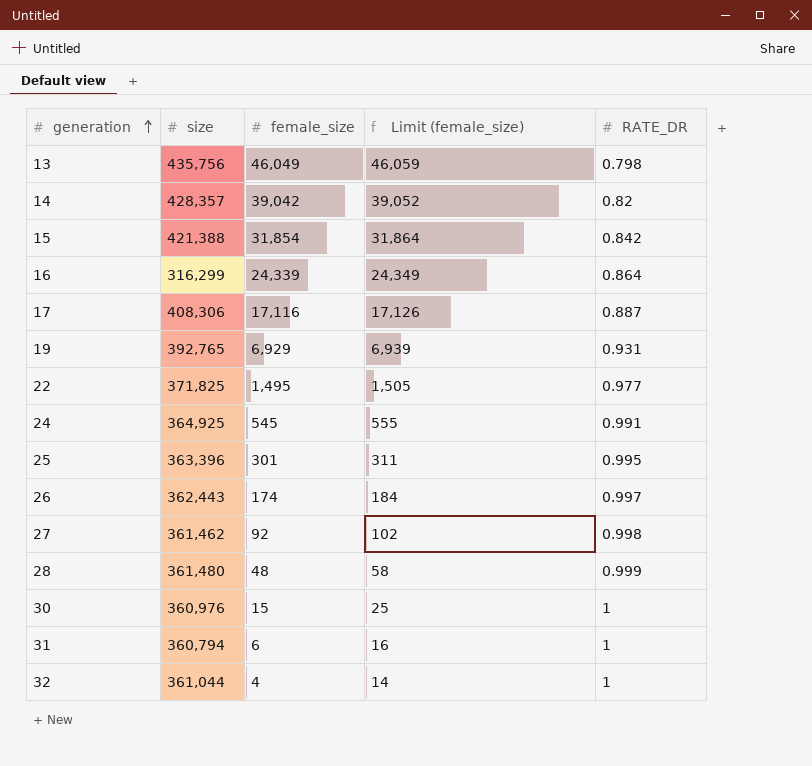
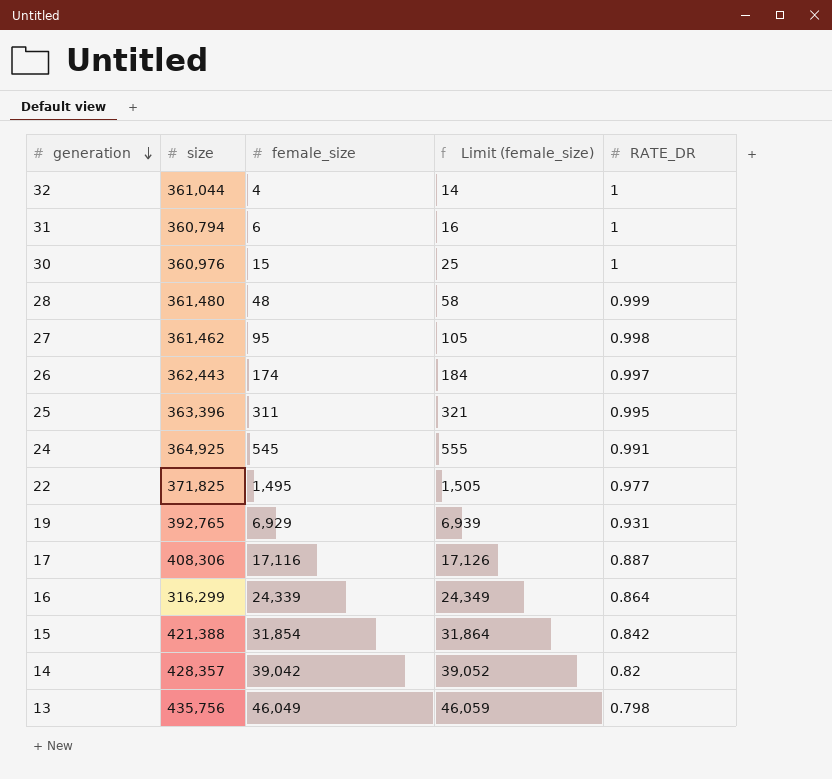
row order: generation ascending -> generation descending
27 | female_size: 92 -> 95
27 | Limit (female_size): 102 -> 105
25 | female_size: 301 -> 311
25 | Limit (female_size): 311 -> 321

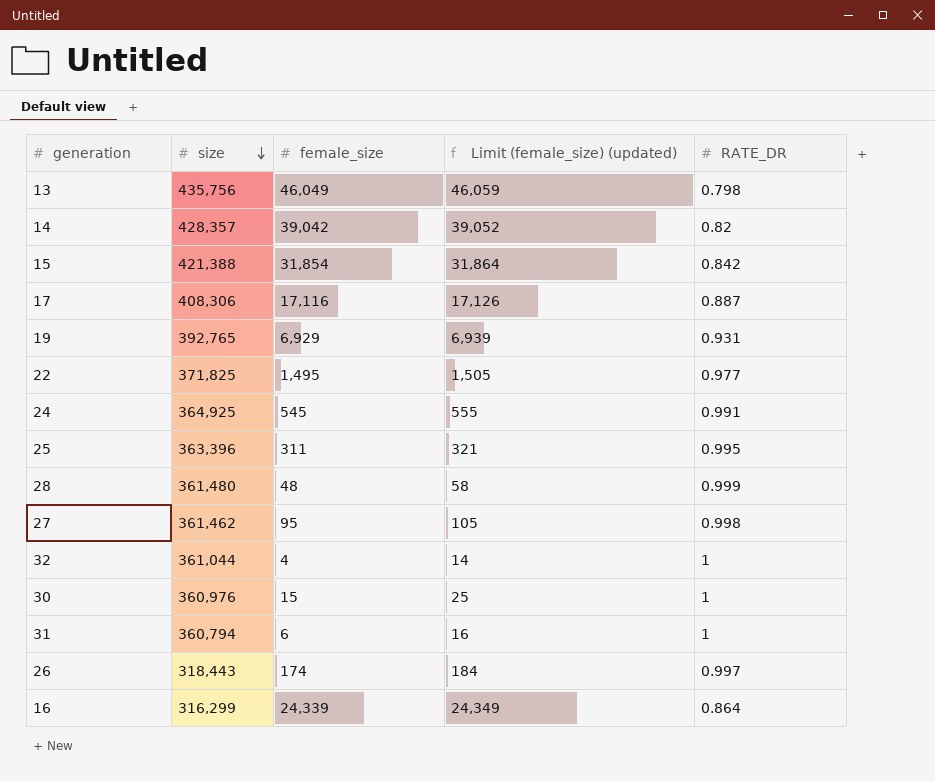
row order: generation descending -> size descending
column name: Limit (female_size) -> Limit (female_size) (updated)
26 | size: 362,443 -> 318,443

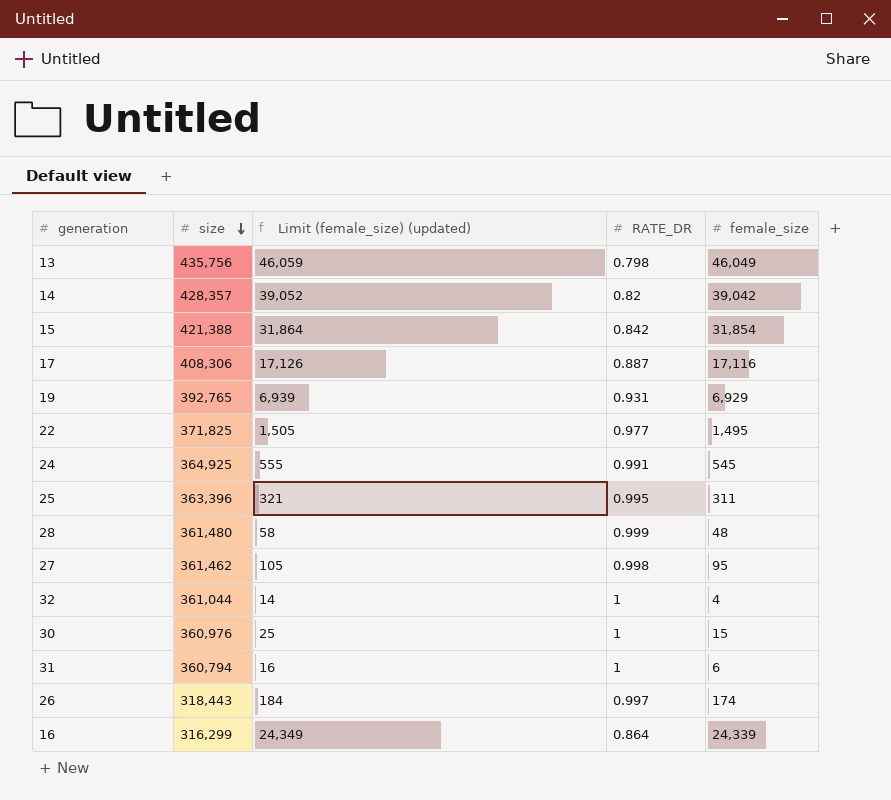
column female_size | position: 3 -> 5

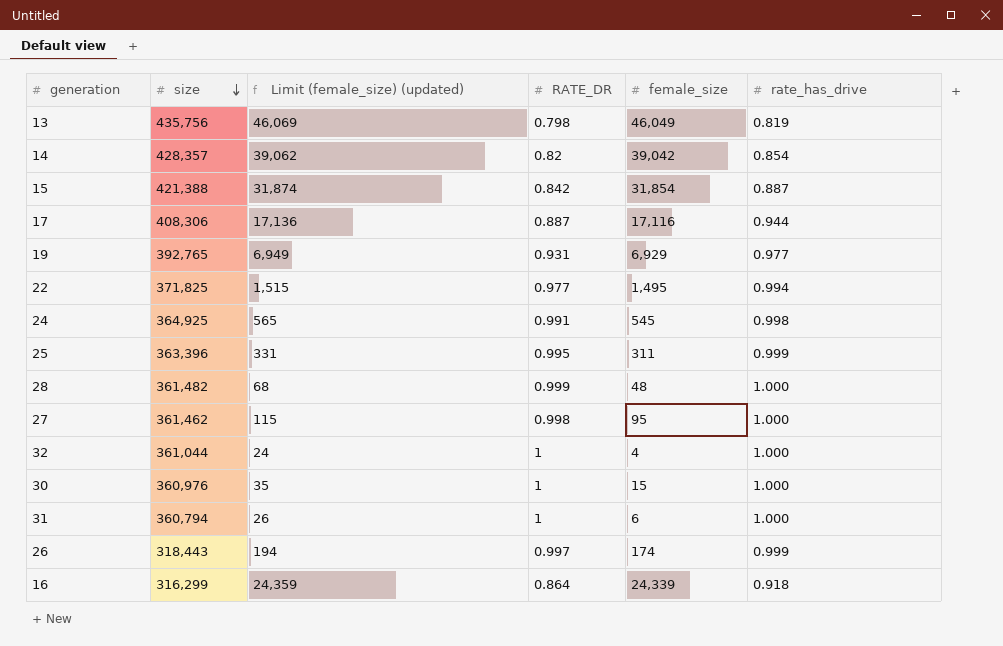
column Limit (female_size) (updated) | formula: [female_size] + 10 -> [female_size] + 20
column rate_has_drive | position: none -> 6
28 | size: 361,480 -> 361,482

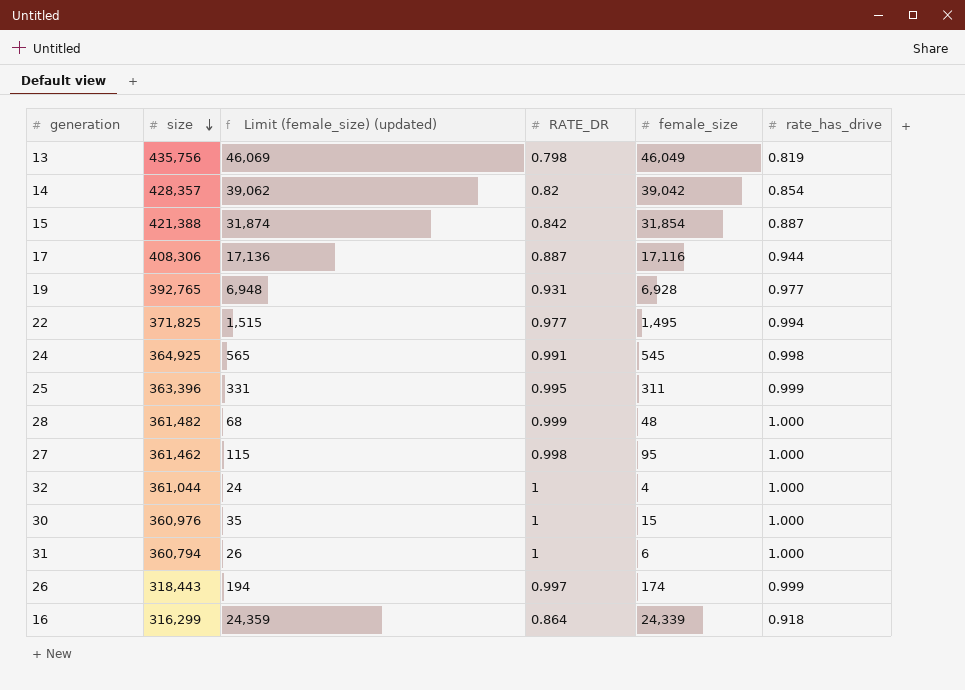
19 | Limit (female_size) (updated): 6,949 -> 6,948
19 | female_size: 6,929 -> 6,928

